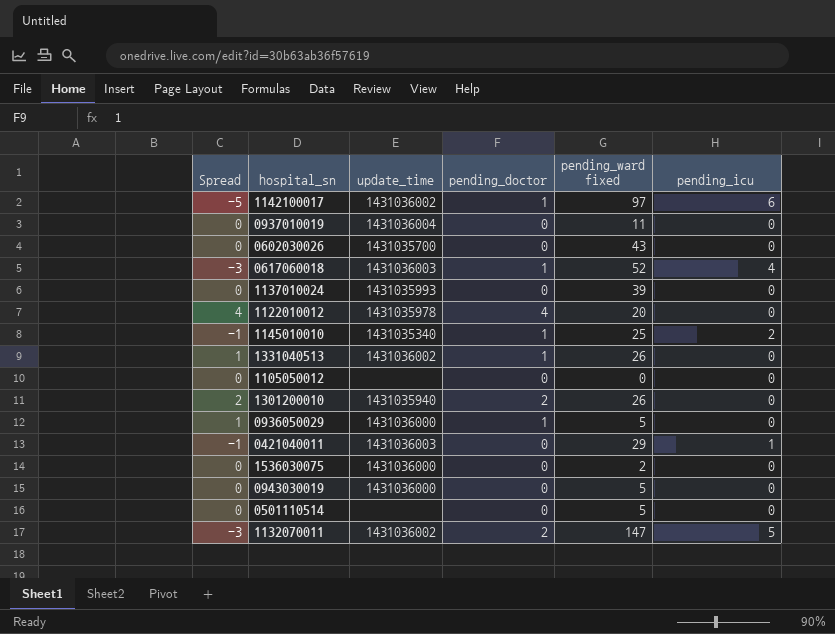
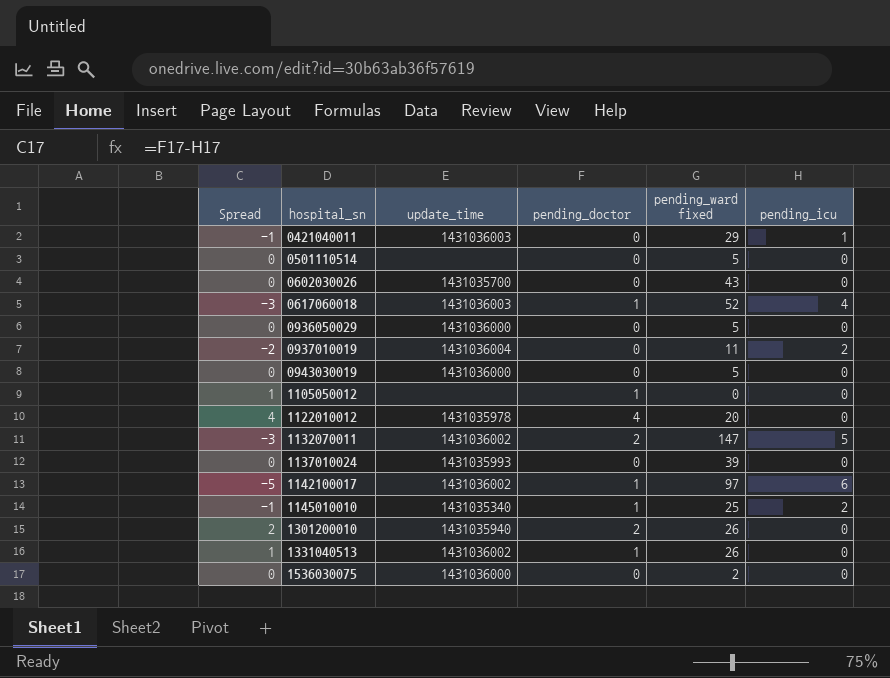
row order: none -> hospital_sn ascending
0936050029 | Spread: 1 -> 0
0936050029 | pending_doctor: 1 -> 0
0937010019 | Spread: 0 -> -2
0937010019 | pending_icu: 0 -> 2
1105050012 | Spread: 0 -> 1
1105050012 | pending_doctor: 0 -> 1

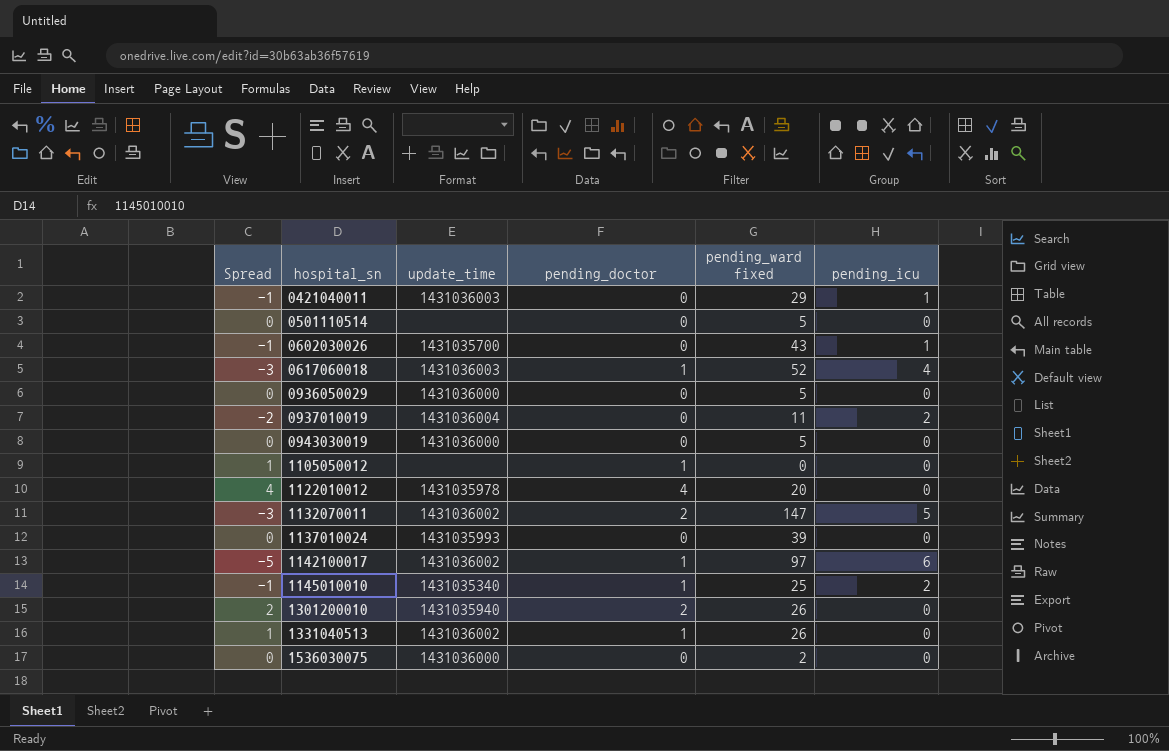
0602030026 | Spread: 0 -> -1
0602030026 | pending_icu: 0 -> 1

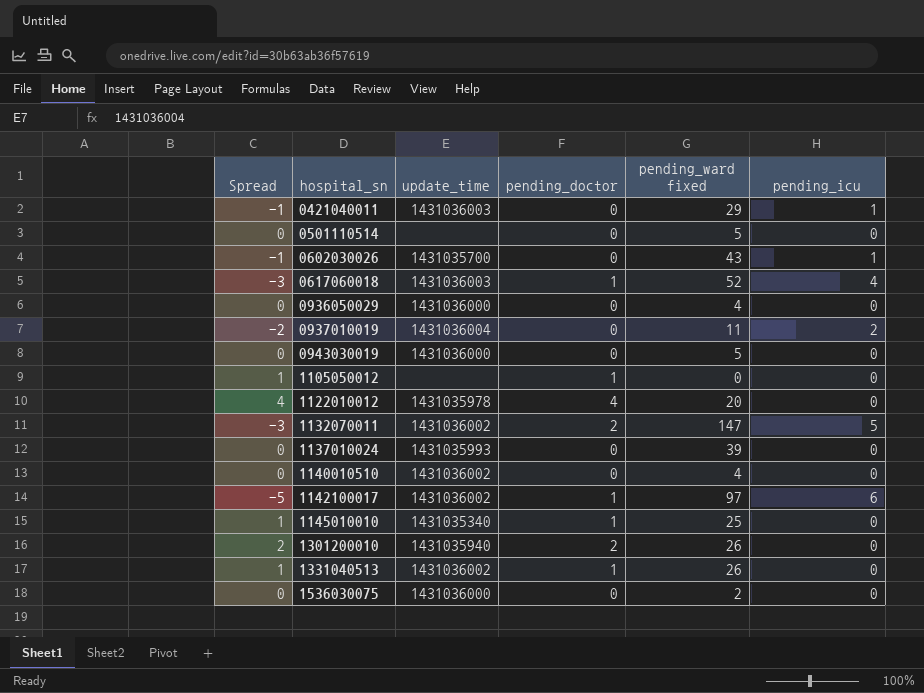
0936050029 | pending_ward fixed: 5 -> 4
row 1140010510: none -> 0 | 1431036002 | 0 | 4 | 0
1145010010 | Spread: -1 -> 1
1145010010 | pending_icu: 2 -> 0

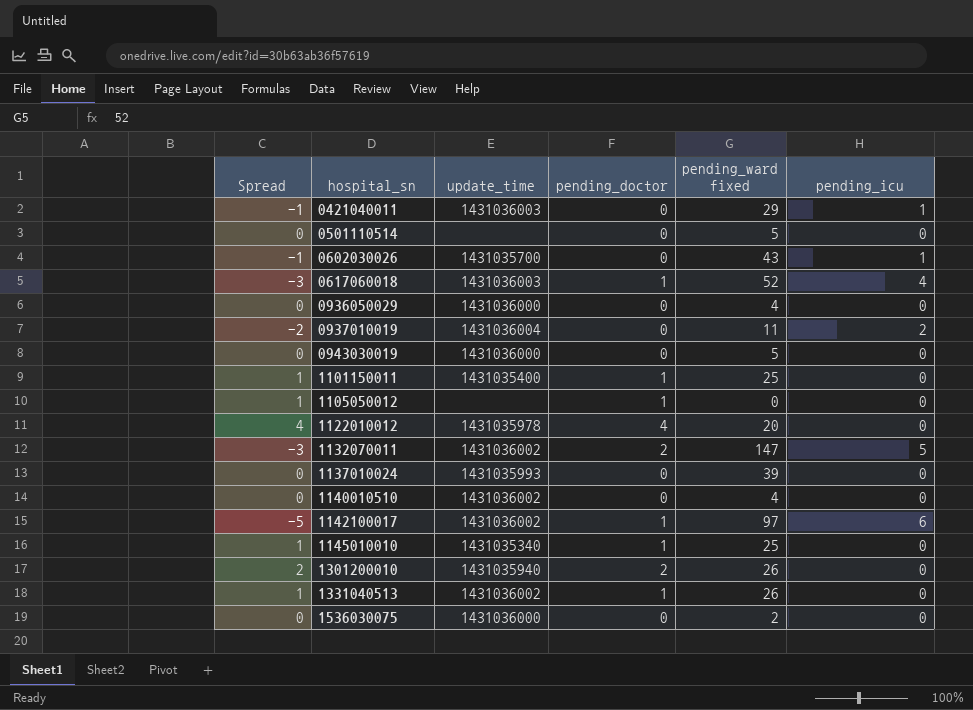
row 1101150011: none -> 1 | 1431035400 | 1 | 25 | 0

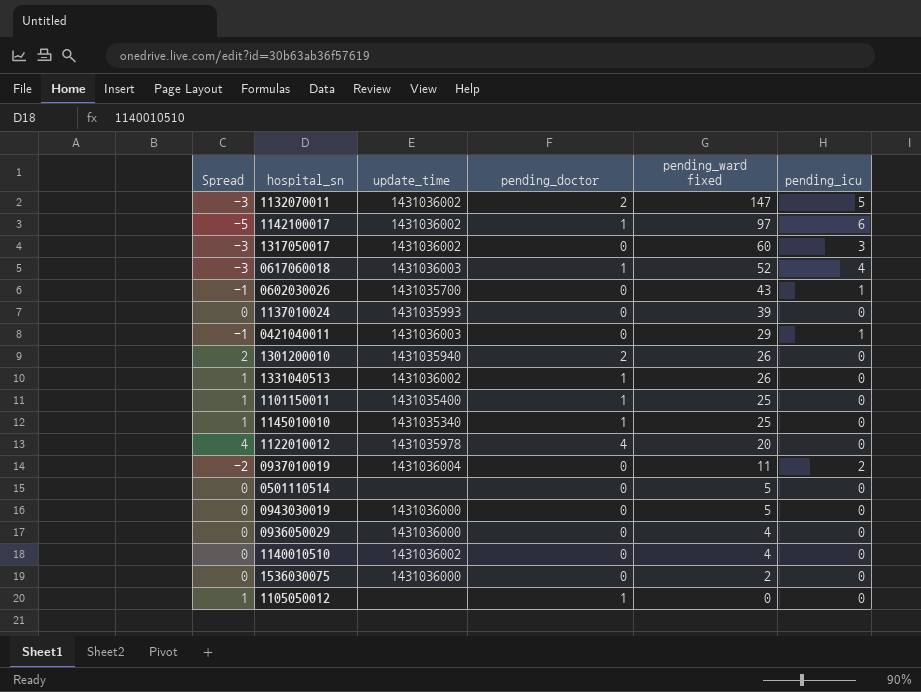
row order: hospital_sn ascending -> pending_ward fixed descending
row 1317050017: none -> -3 | 1431036002 | 0 | 60 | 3

